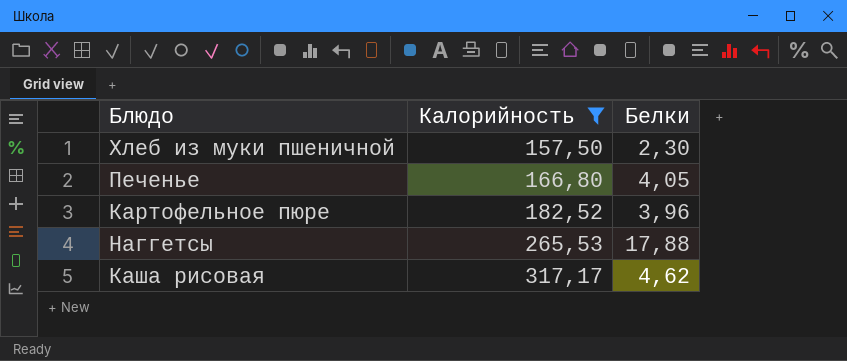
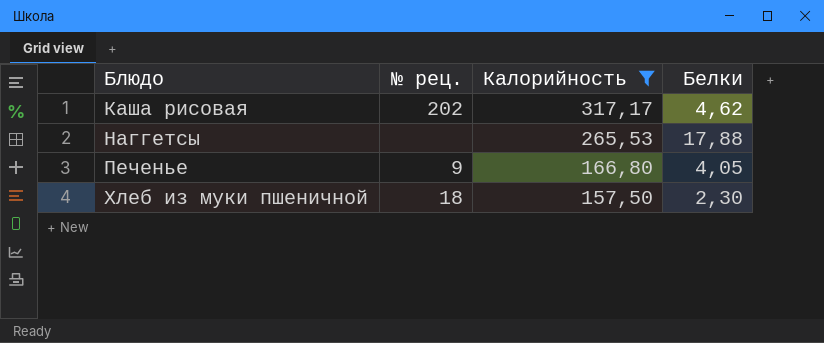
row order: Калорийность ascending -> Блюдо ascending
column № рец. | position: none -> 2
row Картофельное пюре: 182,52 | 3,96 -> none

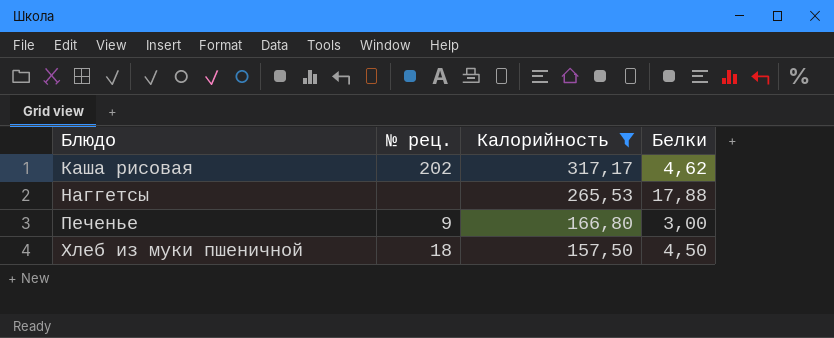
Печенье | Белки: 4,05 -> 3,00
Хлеб из муки пшеничной | Белки: 2,30 -> 4,50

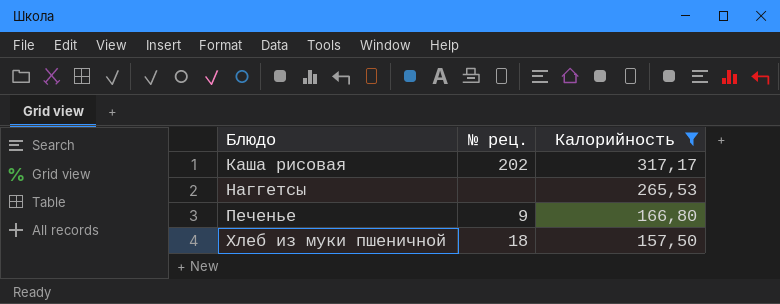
column Белки | position: 4 -> none

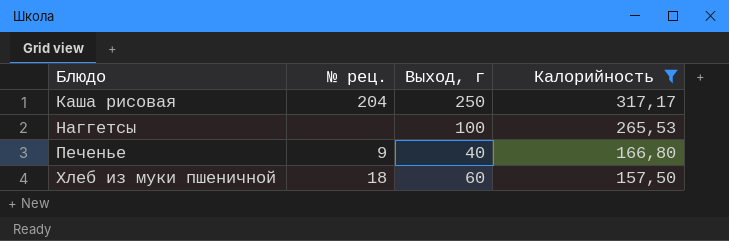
column Выход, г | position: none -> 3
Каша рисовая | № рец.: 202 -> 204

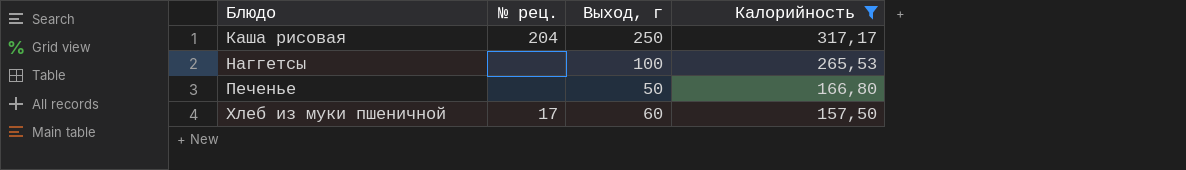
Печенье | № рец.: 9 -> none
Печенье | Выход, г: 40 -> 50
Хлеб из муки пшеничной | № рец.: 18 -> 17

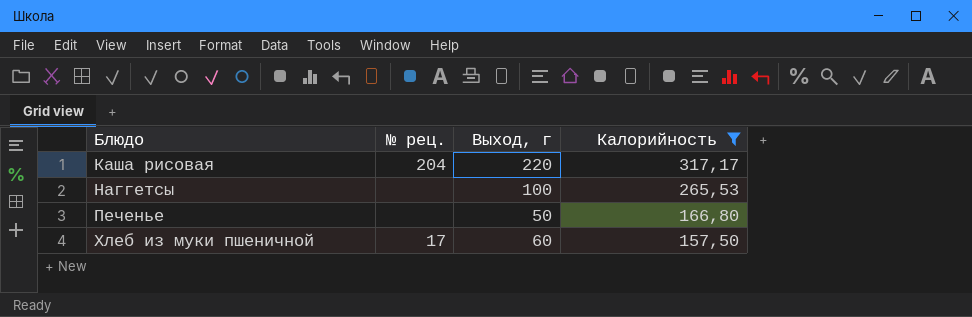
Каша рисовая | Выход, г: 250 -> 220

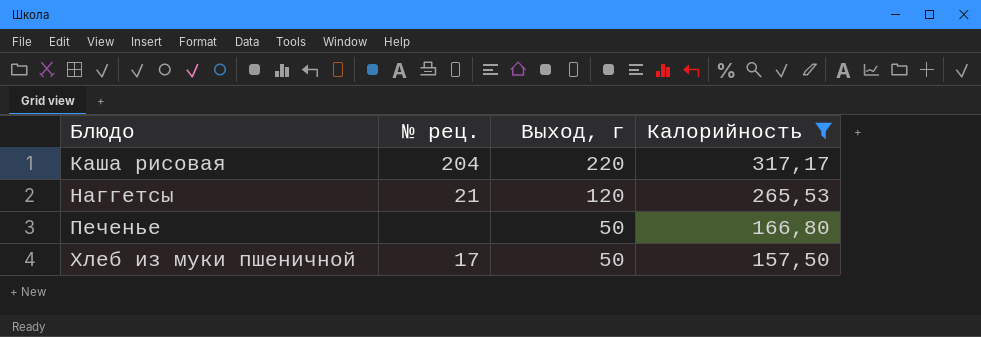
Наггетсы | № рец.: none -> 21
Наггетсы | Выход, г: 100 -> 120
Хлеб из муки пшеничной | Выход, г: 60 -> 50

